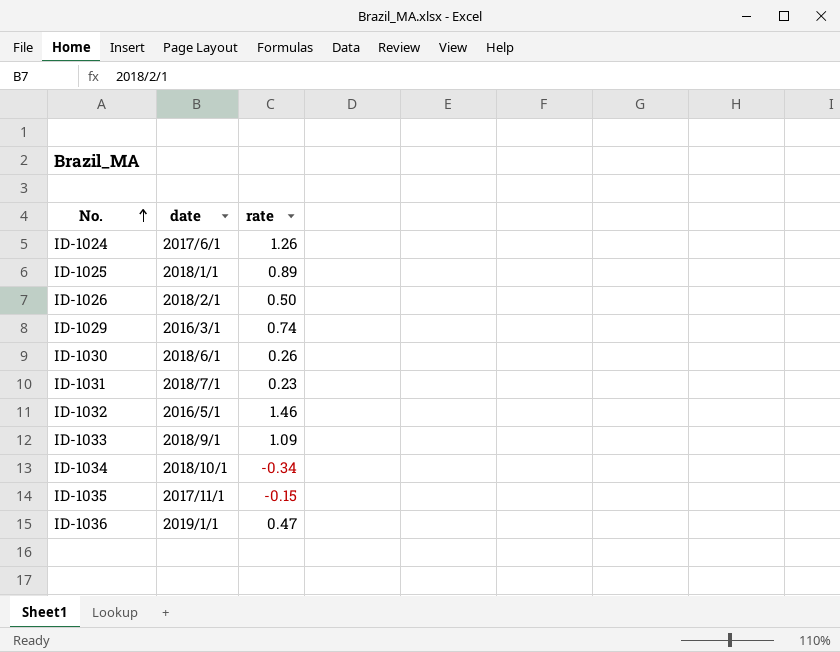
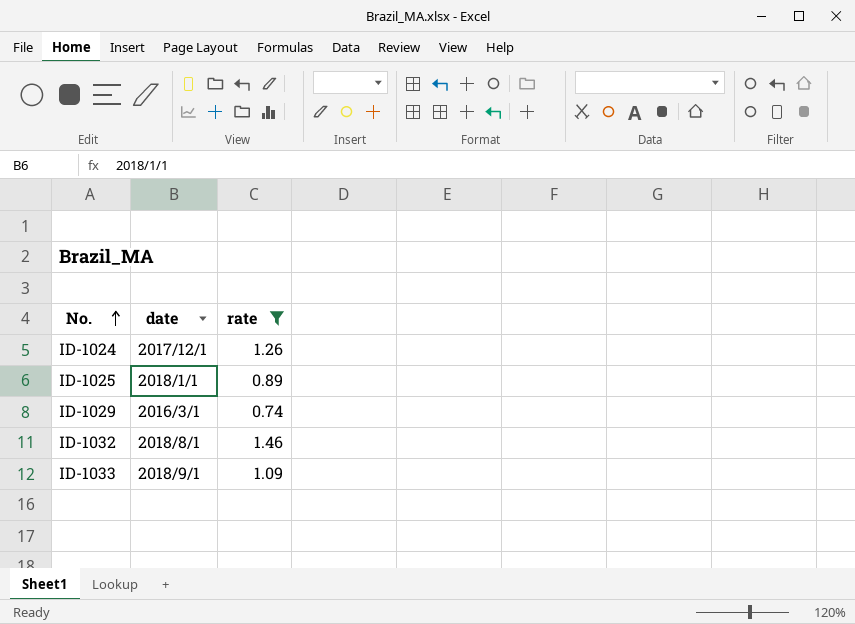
filter: none -> rate >= 0.74
ID-1024 | date: 2017/6/1 -> 2017/12/1
ID-1032 | date: 2016/5/1 -> 2018/8/1

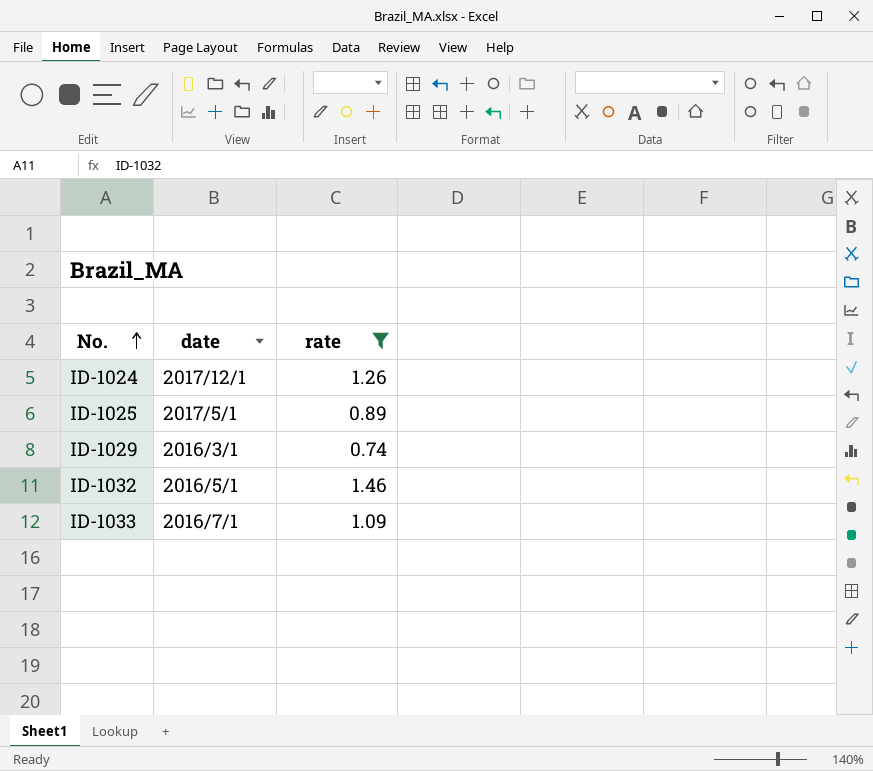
ID-1025 | date: 2018/1/1 -> 2017/5/1
ID-1032 | date: 2018/8/1 -> 2016/5/1
ID-1033 | date: 2018/9/1 -> 2016/7/1

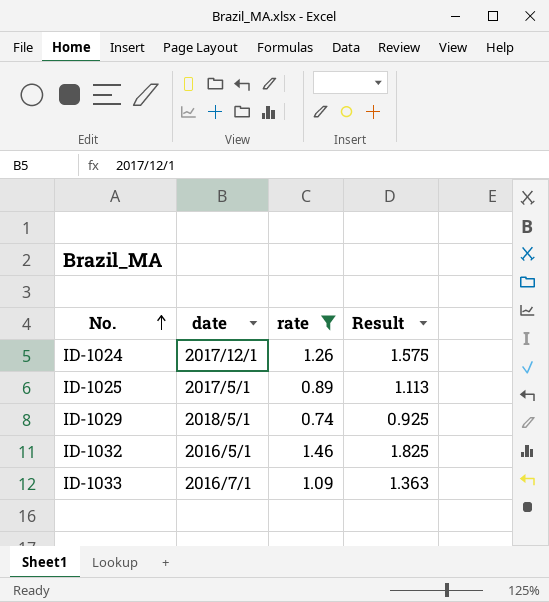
column Result | formula: none -> [rate] * 1.25
ID-1029 | date: 2016/3/1 -> 2018/5/1

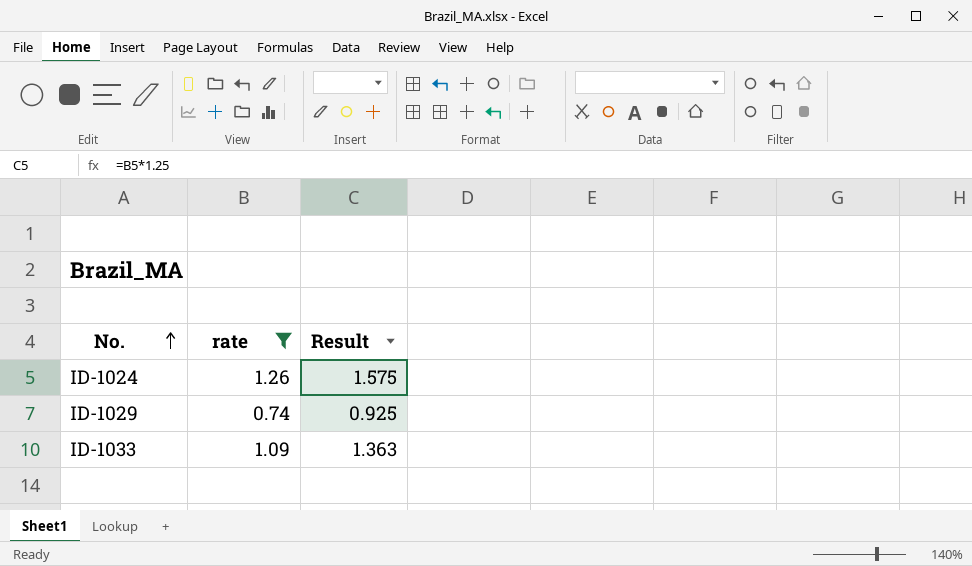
column date | position: 2 -> none
row ID-1025: 2017/5/1 | 0.89 | 1.113 -> none
row ID-1032: 2016/5/1 | 1.46 | 1.825 -> none

